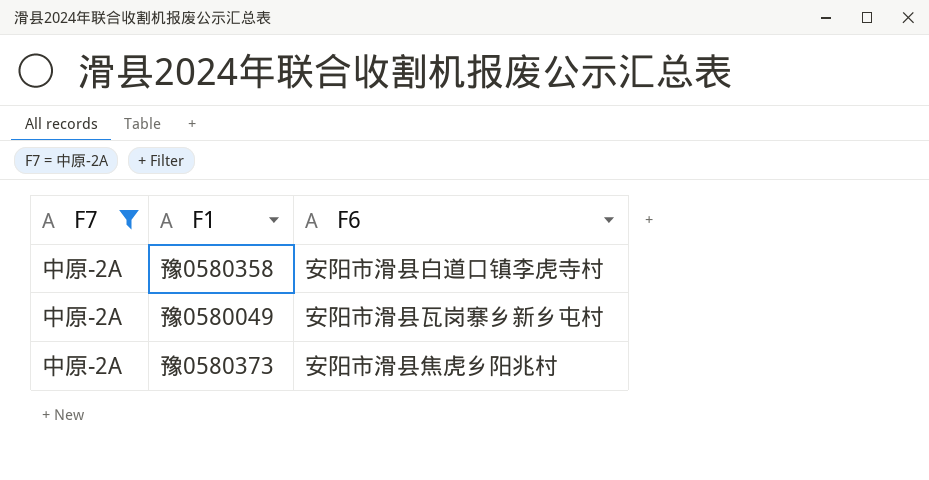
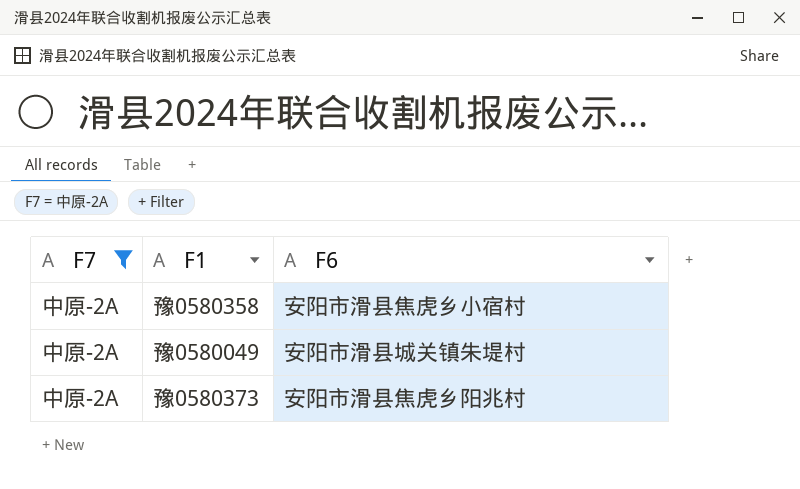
豫0580358 | F6: 安阳市滑县白道口镇李虎寺村 -> 安阳市滑县焦虎乡小宿村
豫0580049 | F6: 安阳市滑县瓦岗寨乡新乡屯村 -> 安阳市滑县城关镇朱堤村

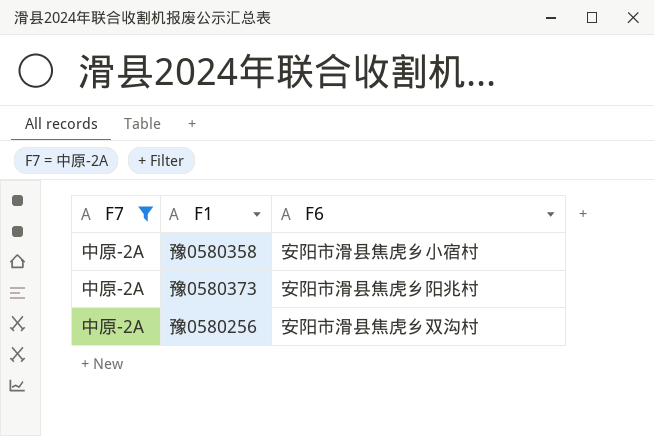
row 豫0580049: 中原-2A | 安阳市滑县城关镇朱堤村 -> none
row 豫0580256: none -> 中原-2A | 安阳市滑县焦虎乡双沟村

